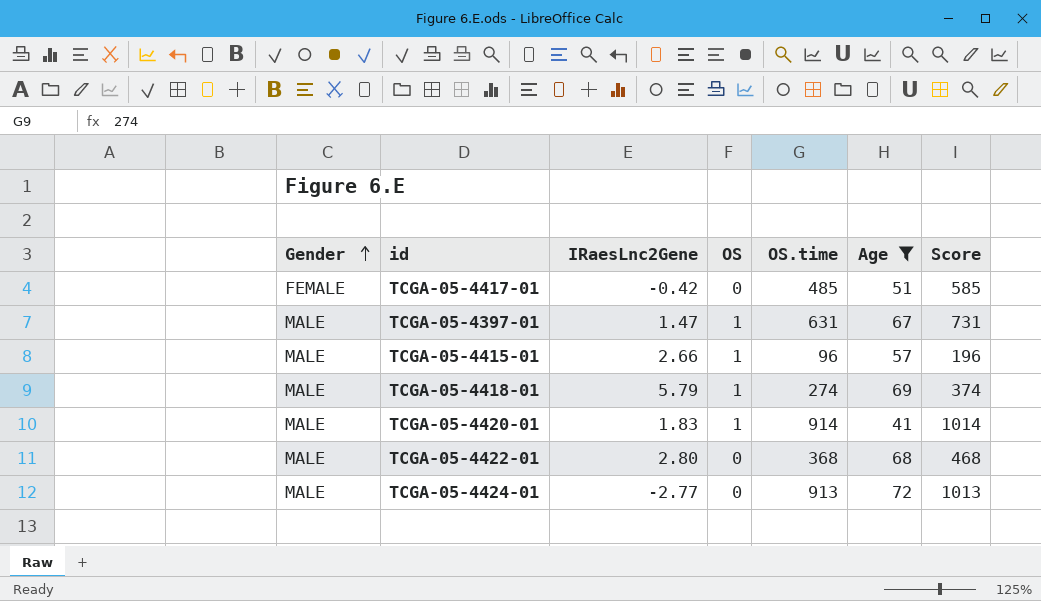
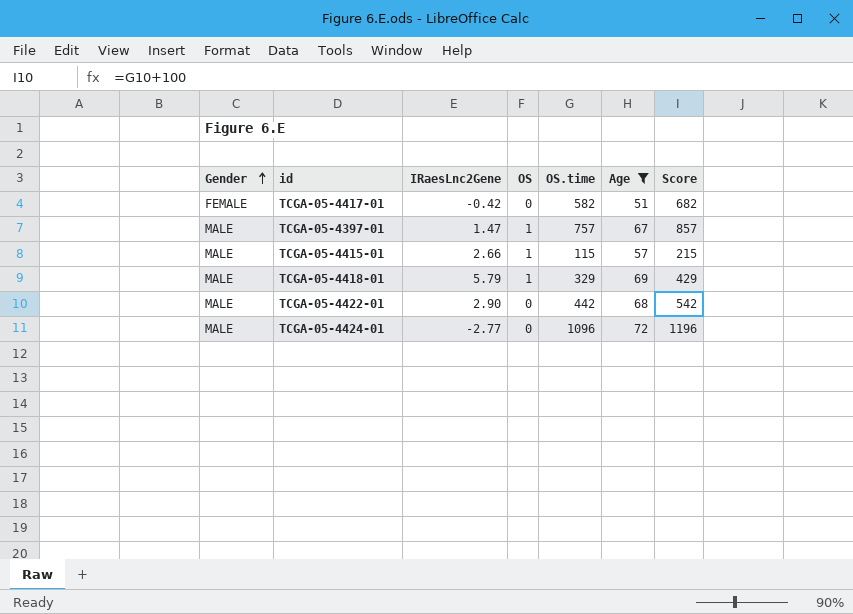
row TCGA-05-4420-01: MALE | 1.83 | 1 | 914 | 41 | 1014 -> none
TCGA-05-4417-01 | OS.time: 485 -> 582
TCGA-05-4417-01 | Score: 585 -> 682
TCGA-05-4397-01 | OS.time: 631 -> 757
TCGA-05-4397-01 | Score: 731 -> 857
TCGA-05-4415-01 | OS.time: 96 -> 115
TCGA-05-4415-01 | Score: 196 -> 215
TCGA-05-4418-01 | OS.time: 274 -> 329
TCGA-05-4418-01 | Score: 374 -> 429
TCGA-05-4422-01 | IRaesLnc2Gene: 2.80 -> 2.90
TCGA-05-4422-01 | OS.time: 368 -> 442
TCGA-05-4422-01 | Score: 468 -> 542
TCGA-05-4424-01 | OS.time: 913 -> 1096
TCGA-05-4424-01 | Score: 1013 -> 1196

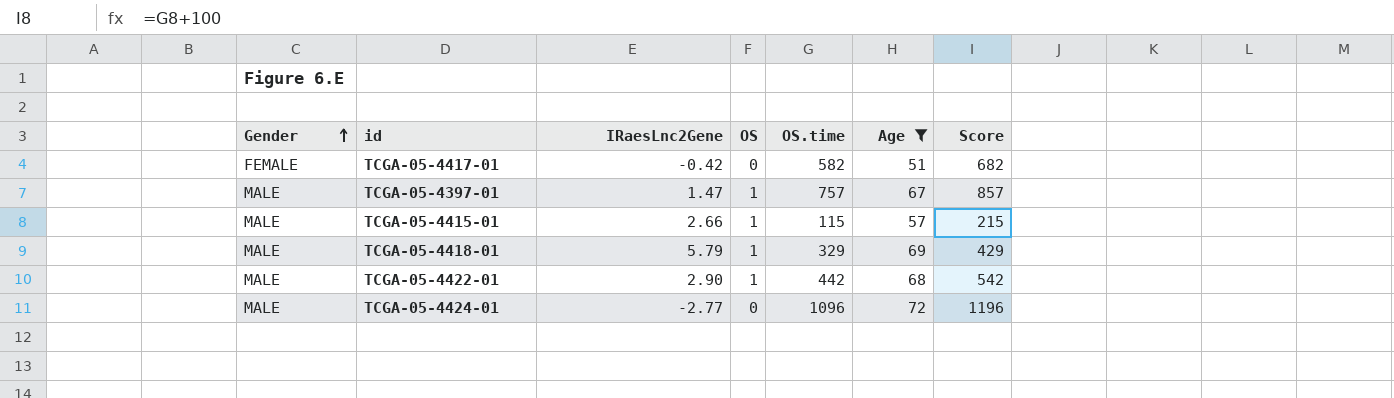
TCGA-05-4422-01 | OS: 0 -> 1

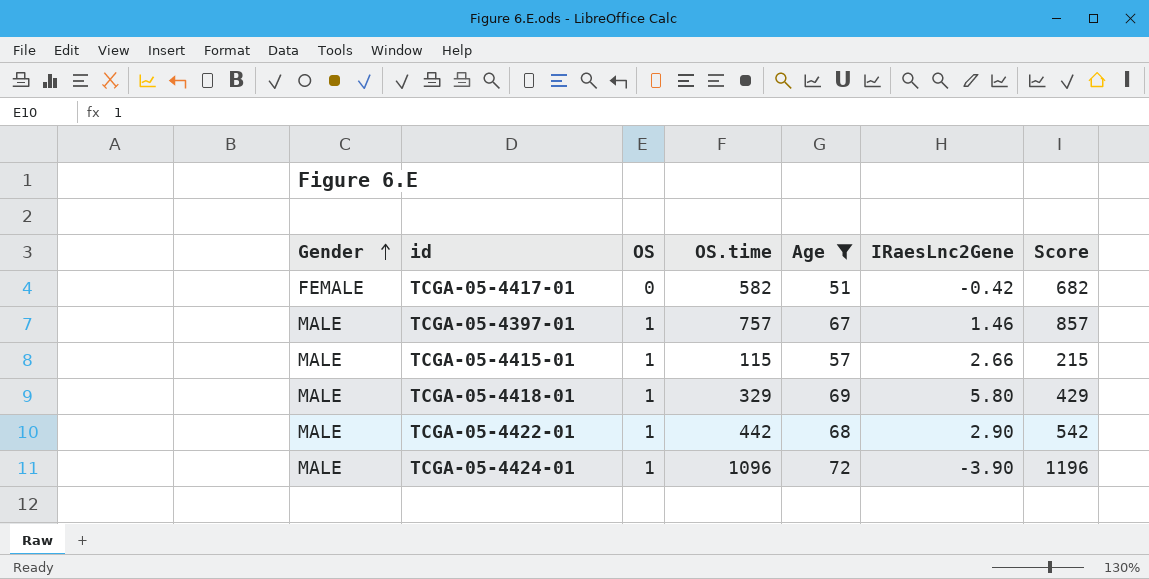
column IRaesLnc2Gene | position: 3 -> 6
TCGA-05-4397-01 | IRaesLnc2Gene: 1.47 -> 1.46
TCGA-05-4418-01 | IRaesLnc2Gene: 5.79 -> 5.80
TCGA-05-4424-01 | OS: 0 -> 1
TCGA-05-4424-01 | IRaesLnc2Gene: -2.77 -> -3.90

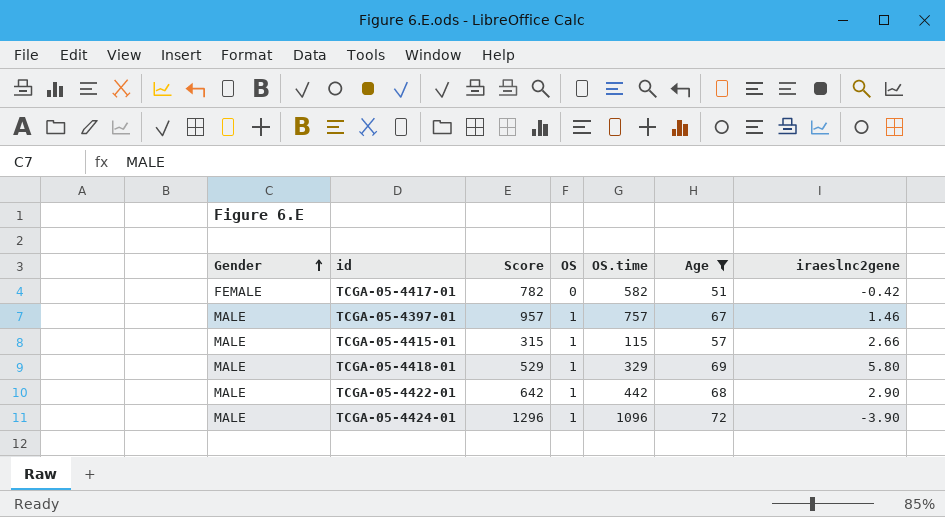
column Score | formula: [OS.time] + 100 -> [OS.time] + 200
column Score | position: 7 -> 3
column name: IRaesLnc2Gene -> iraeslnc2gene

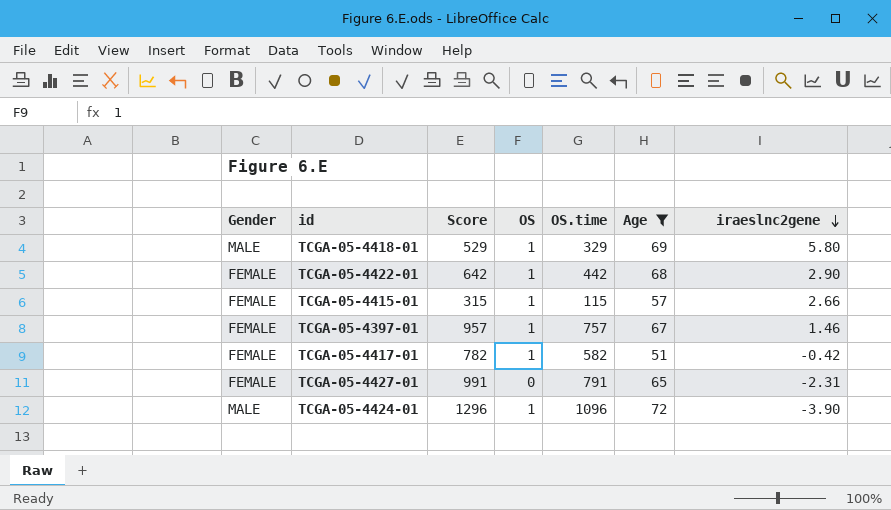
row order: Gender ascending -> iraeslnc2gene descending
TCGA-05-4422-01 | Gender: MALE -> FEMALE
TCGA-05-4415-01 | Gender: MALE -> FEMALE
TCGA-05-4397-01 | Gender: MALE -> FEMALE
TCGA-05-4417-01 | OS: 0 -> 1
row TCGA-05-4427-01: none -> FEMALE | 991 | 0 | 791 | 65 | -2.31

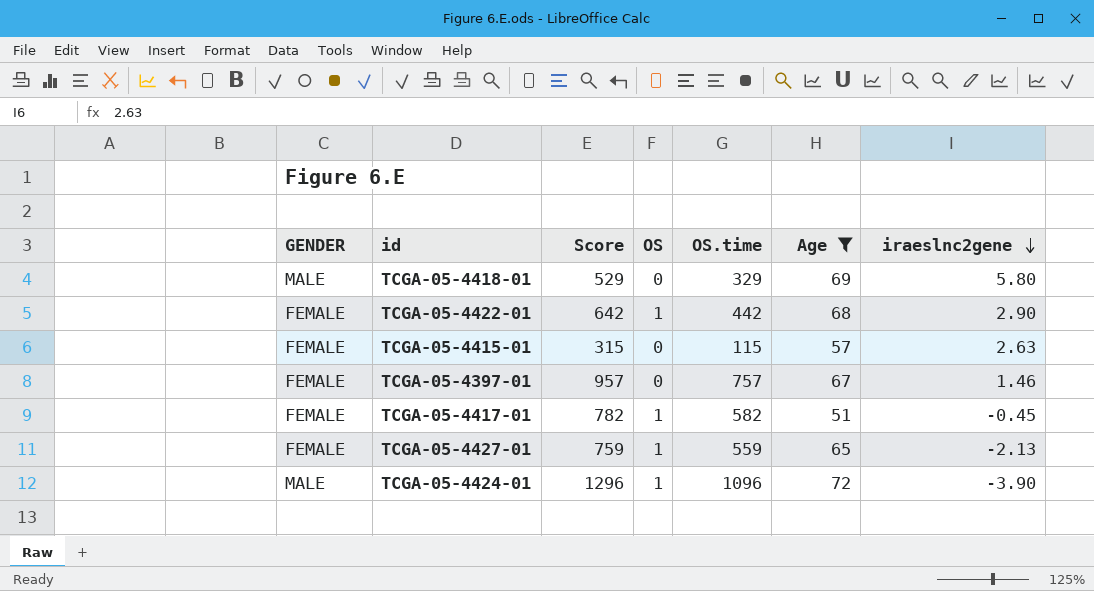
column name: Gender -> GENDER
TCGA-05-4418-01 | OS: 1 -> 0
TCGA-05-4415-01 | OS: 1 -> 0
TCGA-05-4415-01 | iraeslnc2gene: 2.66 -> 2.63
TCGA-05-4397-01 | OS: 1 -> 0
TCGA-05-4417-01 | iraeslnc2gene: -0.42 -> -0.45
TCGA-05-4427-01 | Score: 991 -> 759
TCGA-05-4427-01 | OS: 0 -> 1
TCGA-05-4427-01 | OS.time: 791 -> 559
TCGA-05-4427-01 | iraeslnc2gene: -2.31 -> -2.13

